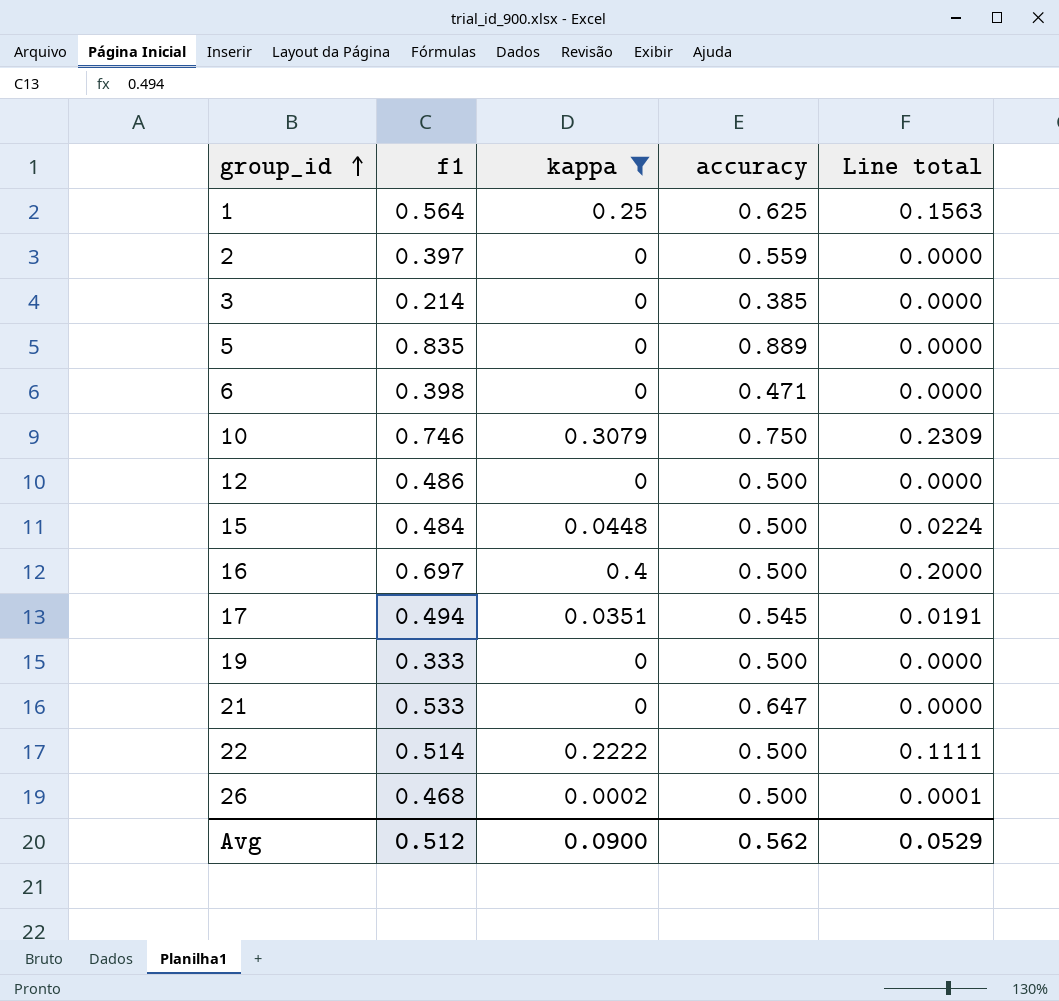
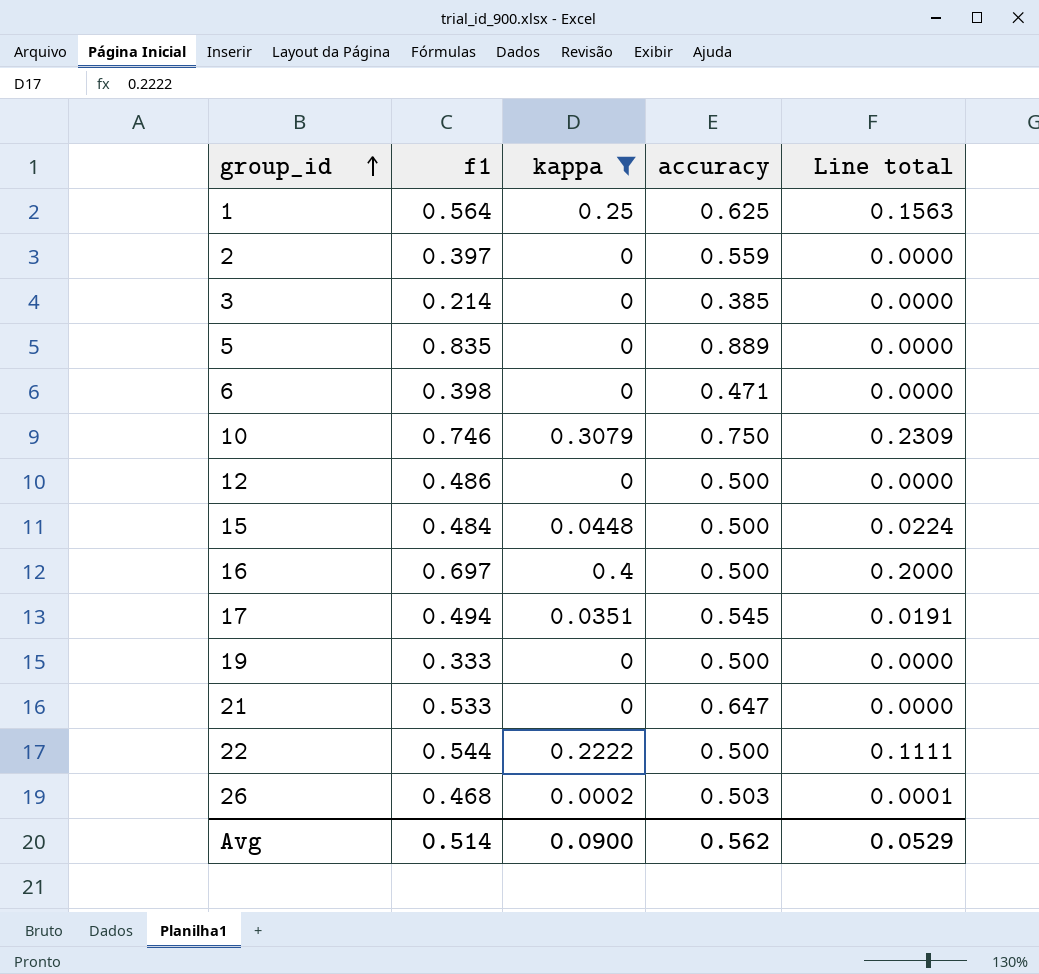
22 | f1: 0.514 -> 0.544
26 | accuracy: 0.500 -> 0.503
Avg | f1: 0.512 -> 0.514

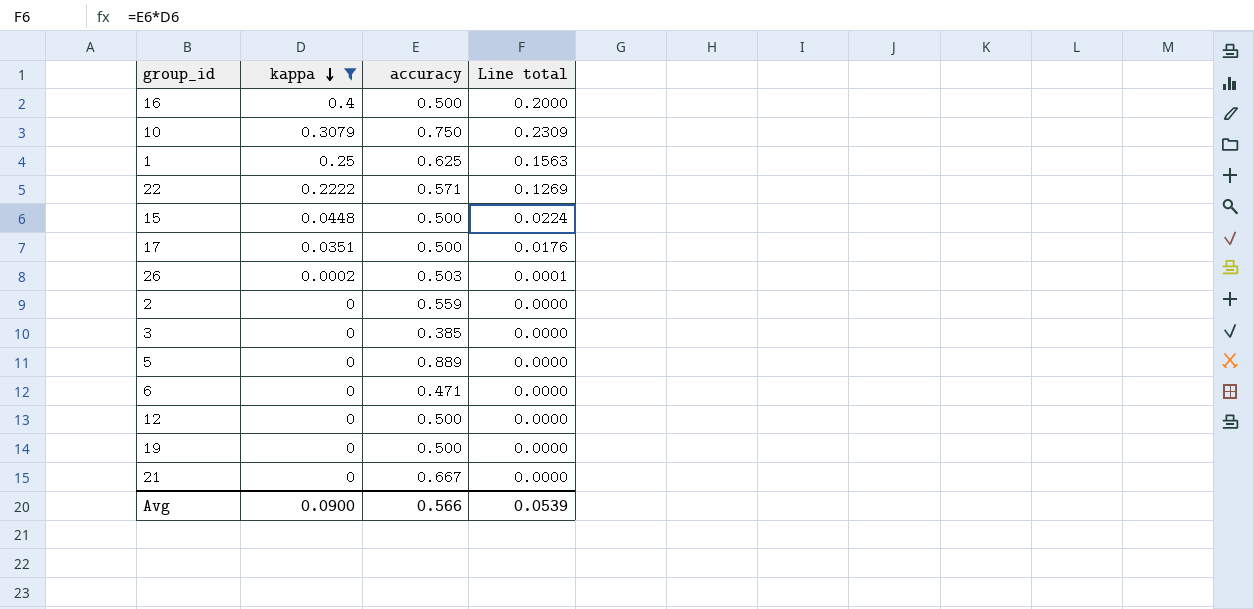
row order: group_id ascending -> kappa descending
column f1 | position: 2 -> none
22 | accuracy: 0.500 -> 0.571
22 | Line total: 0.1111 -> 0.1269
17 | accuracy: 0.545 -> 0.500
17 | Line total: 0.0191 -> 0.0176
21 | accuracy: 0.647 -> 0.667
Avg | accuracy: 0.562 -> 0.566
Avg | Line total: 0.0529 -> 0.0539

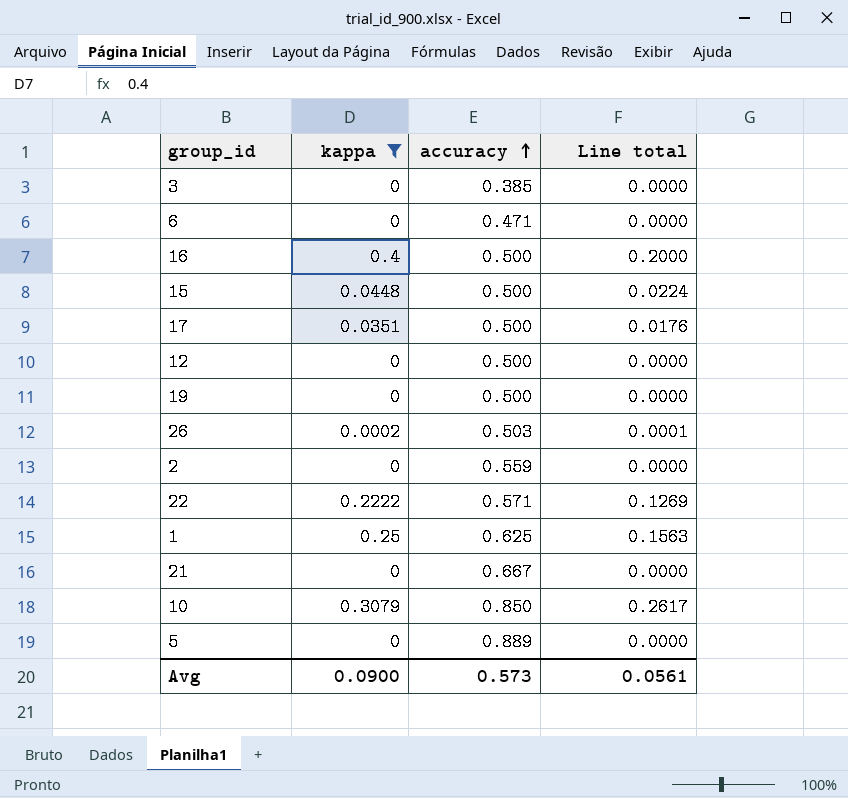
row order: kappa descending -> accuracy ascending
10 | accuracy: 0.750 -> 0.850
10 | Line total: 0.2309 -> 0.2617
Avg | accuracy: 0.566 -> 0.573
Avg | Line total: 0.0539 -> 0.0561

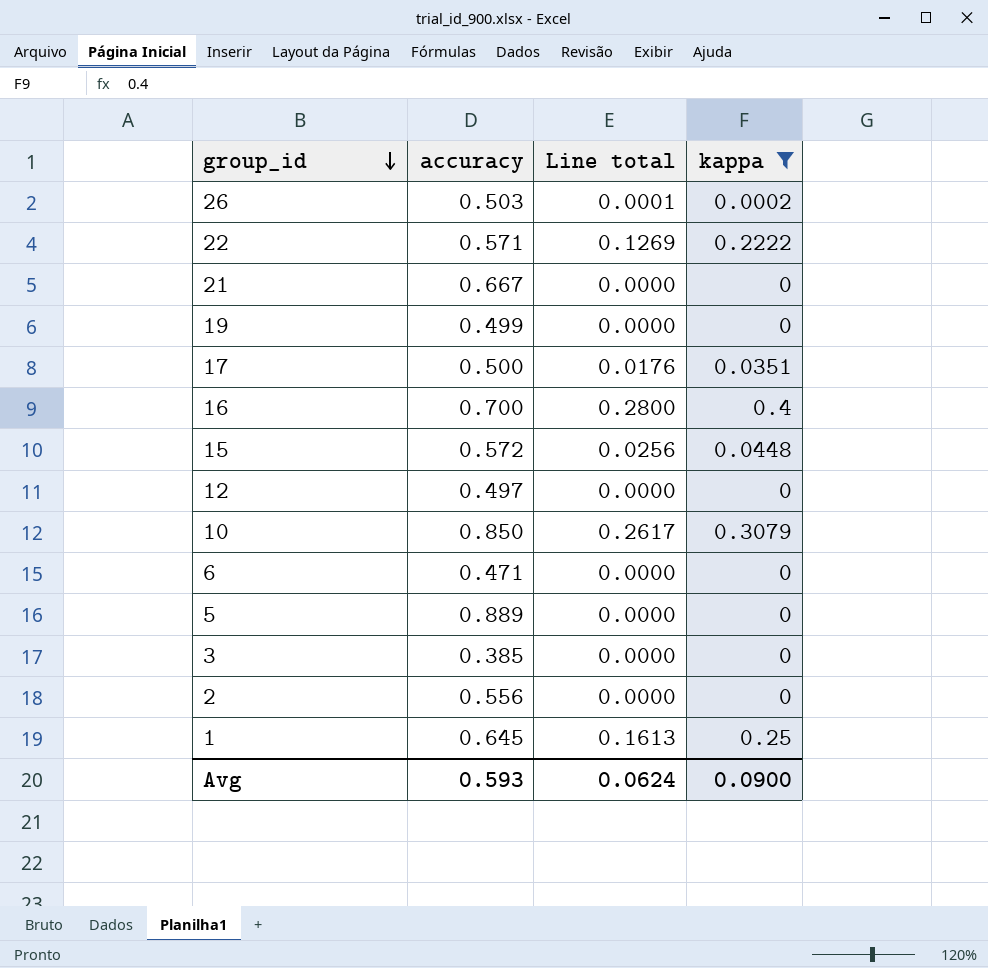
row order: accuracy ascending -> group_id descending
column kappa | position: 2 -> 4
19 | accuracy: 0.500 -> 0.499
16 | accuracy: 0.500 -> 0.700
16 | Line total: 0.2000 -> 0.2800
15 | accuracy: 0.500 -> 0.572
15 | Line total: 0.0224 -> 0.0256
12 | accuracy: 0.500 -> 0.497
2 | accuracy: 0.559 -> 0.556
1 | accuracy: 0.625 -> 0.645
1 | Line total: 0.1563 -> 0.1613
Avg | accuracy: 0.573 -> 0.593
Avg | Line total: 0.0561 -> 0.0624

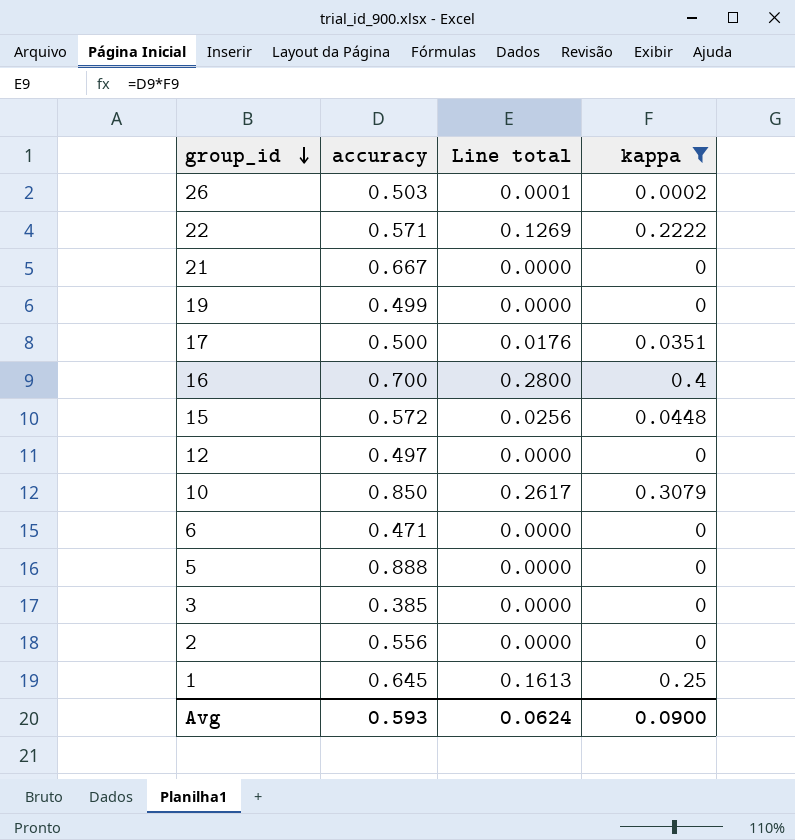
5 | accuracy: 0.889 -> 0.888

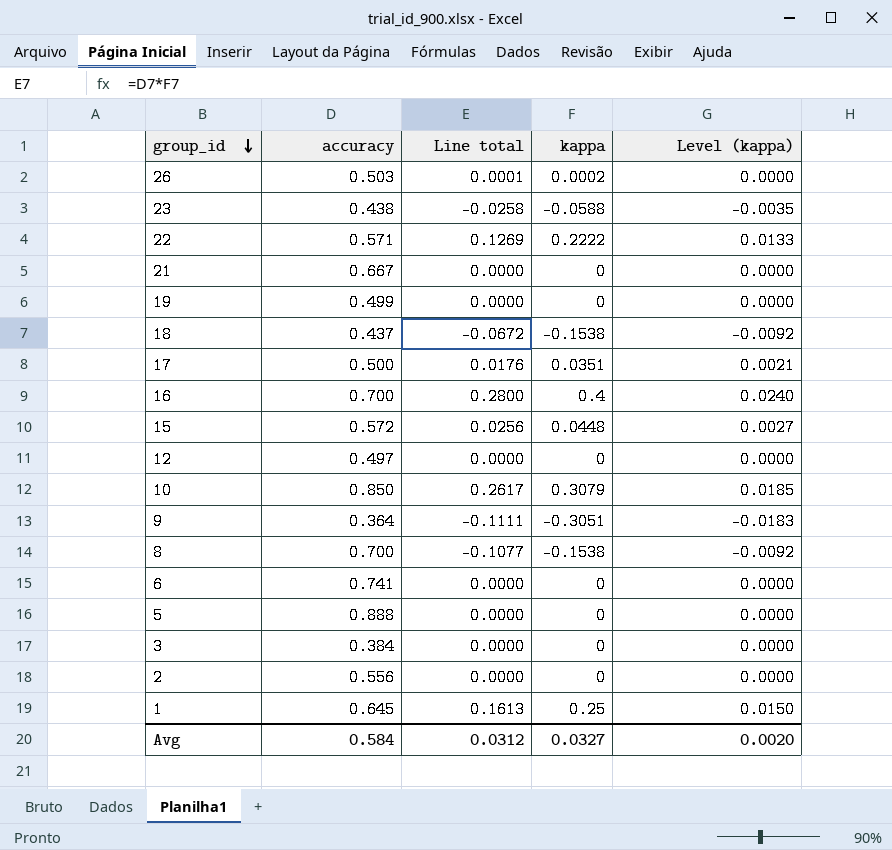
filter: kappa >= 0 -> none
column Level (kappa) | formula: none -> [kappa] * 0.06
6 | accuracy: 0.471 -> 0.741
3 | accuracy: 0.385 -> 0.384
Avg | accuracy: 0.593 -> 0.584
Avg | Line total: 0.0624 -> 0.0312
Avg | kappa: 0.0900 -> 0.0327

